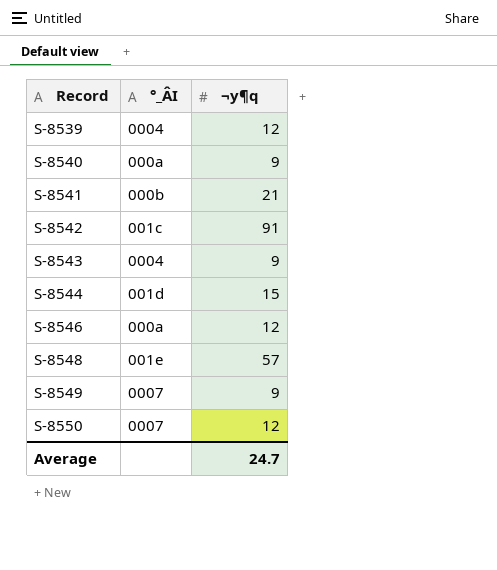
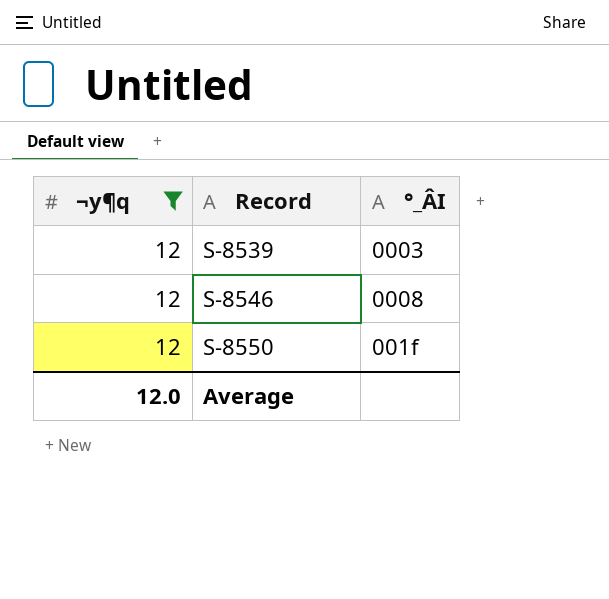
filter: none -> ¬y¶q = 12
column ¬y¶q | position: 3 -> 1
S-8539 | °_ÂI: 0004 -> 0003
S-8546 | °_ÂI: 000a -> 0008
S-8550 | °_ÂI: 0007 -> 001f
Average | ¬y¶q: 24.7 -> 12.0

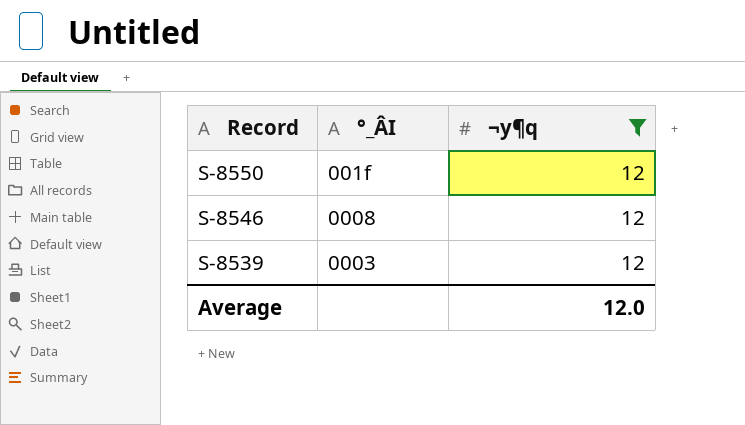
row order: Record ascending -> Record descending
column ¬y¶q | position: 1 -> 3

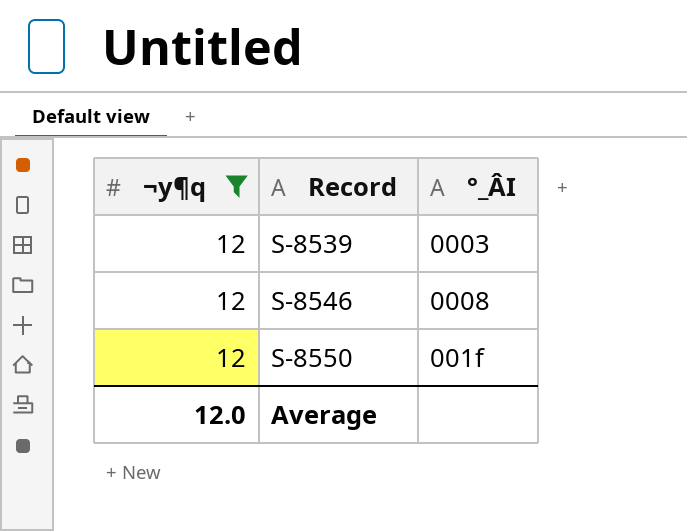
row order: Record descending -> Record ascending
column ¬y¶q | position: 3 -> 1

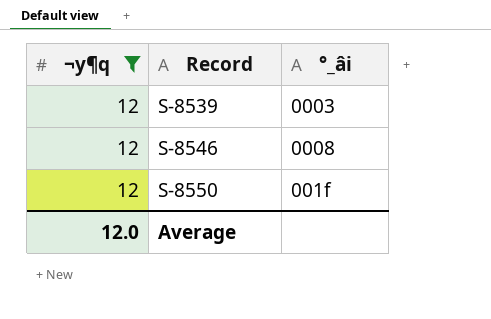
column name: °_ÂI -> °_âi

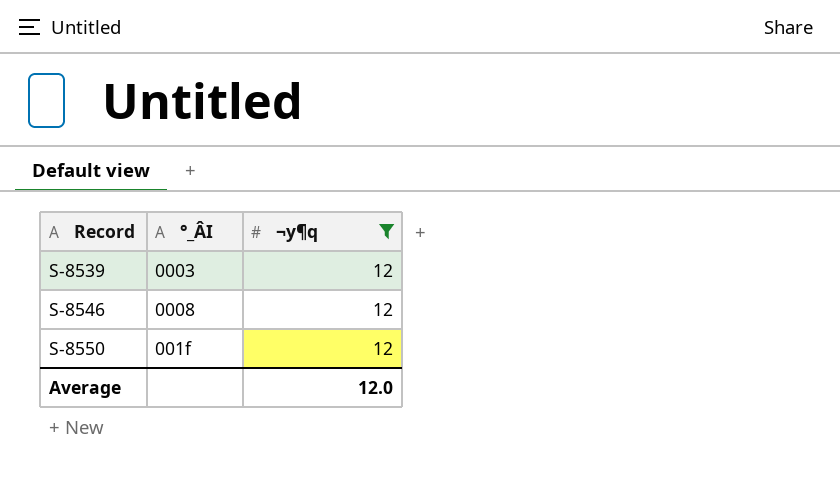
column name: °_âi -> °_ÂI
column ¬y¶q | position: 1 -> 3

